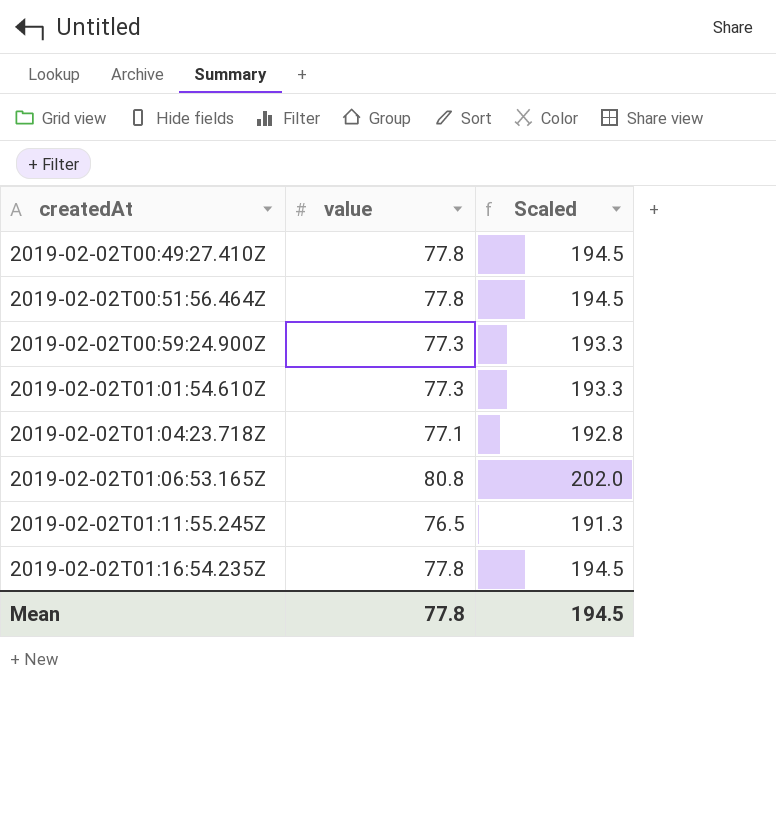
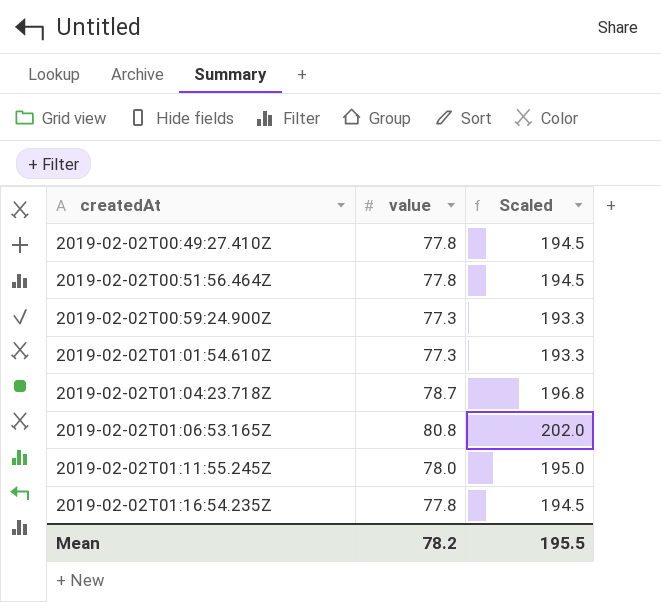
2019-02-02T01:04:23.718Z | value: 77.1 -> 78.7
2019-02-02T01:04:23.718Z | Scaled: 192.8 -> 196.8
2019-02-02T01:11:55.245Z | value: 76.5 -> 78.0
2019-02-02T01:11:55.245Z | Scaled: 191.3 -> 195.0
Mean | value: 77.8 -> 78.2
Mean | Scaled: 194.5 -> 195.5

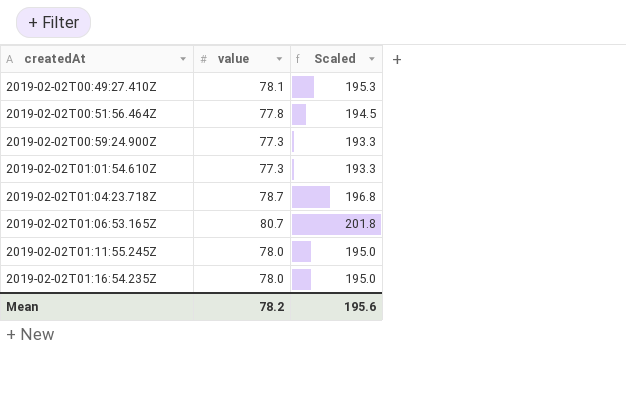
2019-02-02T00:49:27.410Z | value: 77.8 -> 78.1
2019-02-02T00:49:27.410Z | Scaled: 194.5 -> 195.3
2019-02-02T01:06:53.165Z | value: 80.8 -> 80.7
2019-02-02T01:06:53.165Z | Scaled: 202.0 -> 201.8
2019-02-02T01:16:54.235Z | value: 77.8 -> 78.0
2019-02-02T01:16:54.235Z | Scaled: 194.5 -> 195.0
Mean | Scaled: 195.5 -> 195.6

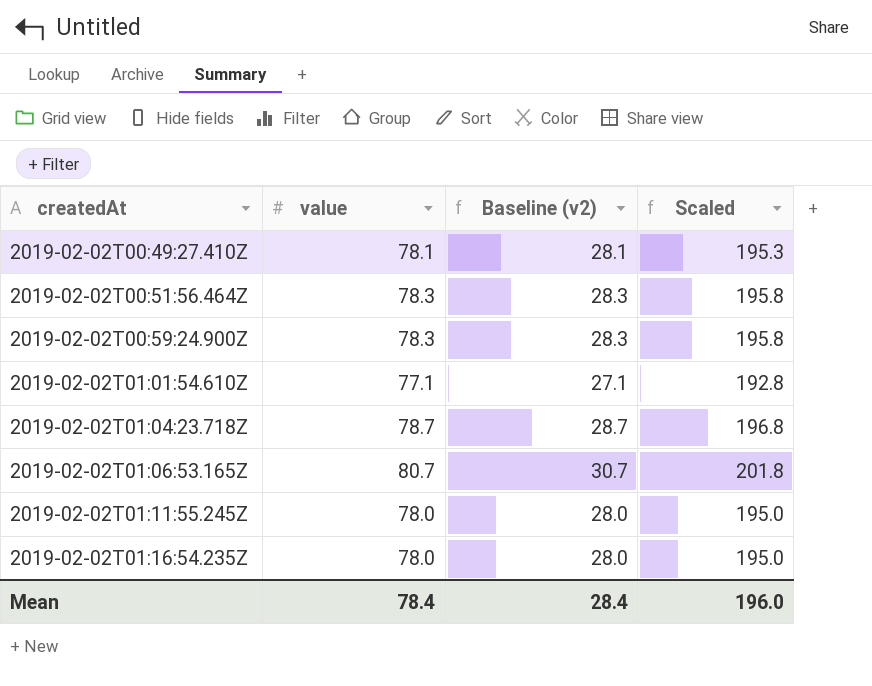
column Baseline (v2) | formula: none -> [value] - 50
2019-02-02T00:51:56.464Z | value: 77.8 -> 78.3
2019-02-02T00:51:56.464Z | Scaled: 194.5 -> 195.8
2019-02-02T00:59:24.900Z | value: 77.3 -> 78.3
2019-02-02T00:59:24.900Z | Scaled: 193.3 -> 195.8
2019-02-02T01:01:54.610Z | value: 77.3 -> 77.1
2019-02-02T01:01:54.610Z | Scaled: 193.3 -> 192.8
Mean | value: 78.2 -> 78.4
Mean | Scaled: 195.6 -> 196.0

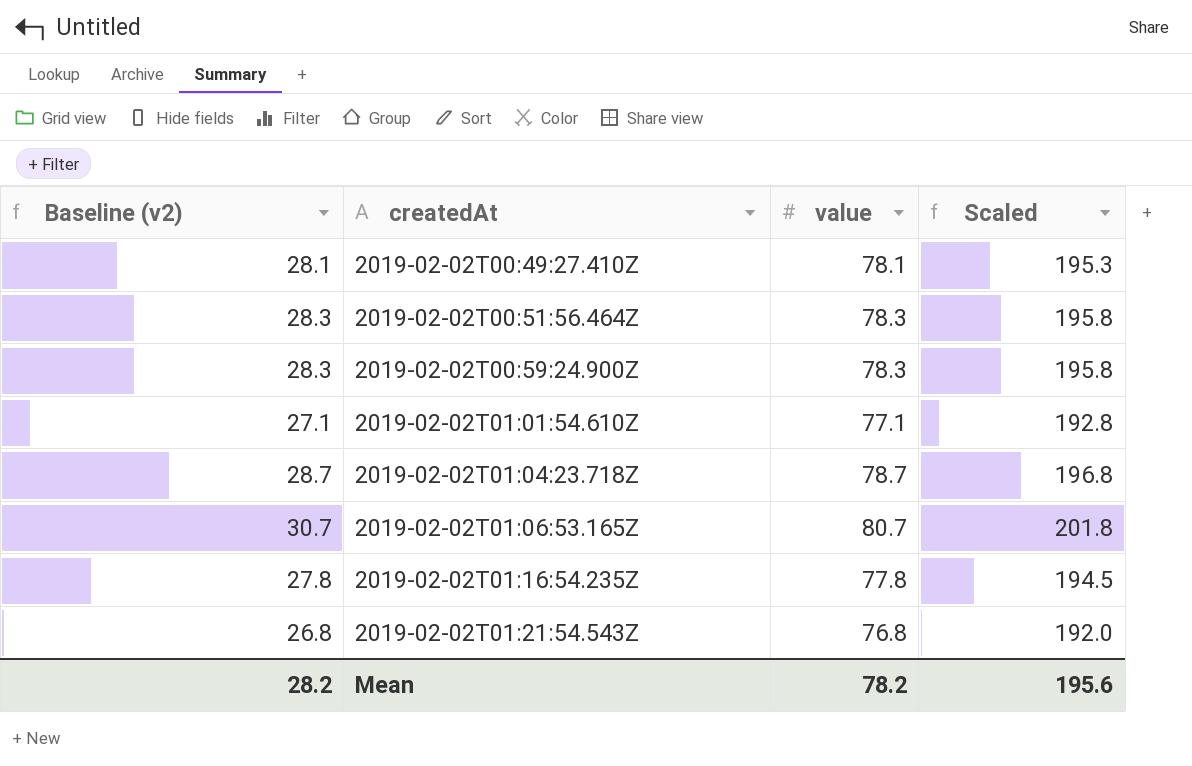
column Baseline (v2) | position: 3 -> 1
row 2019-02-02T01:11:55.245Z: 78.0 | 28.0 | 195.0 -> none
2019-02-02T01:16:54.235Z | Baseline (v2): 28.0 -> 27.8
2019-02-02T01:16:54.235Z | value: 78.0 -> 77.8
2019-02-02T01:16:54.235Z | Scaled: 195.0 -> 194.5
row 2019-02-02T01:21:54.543Z: none -> 26.8 | 76.8 | 192.0
Mean | Baseline (v2): 28.4 -> 28.2
Mean | value: 78.4 -> 78.2
Mean | Scaled: 196.0 -> 195.6

